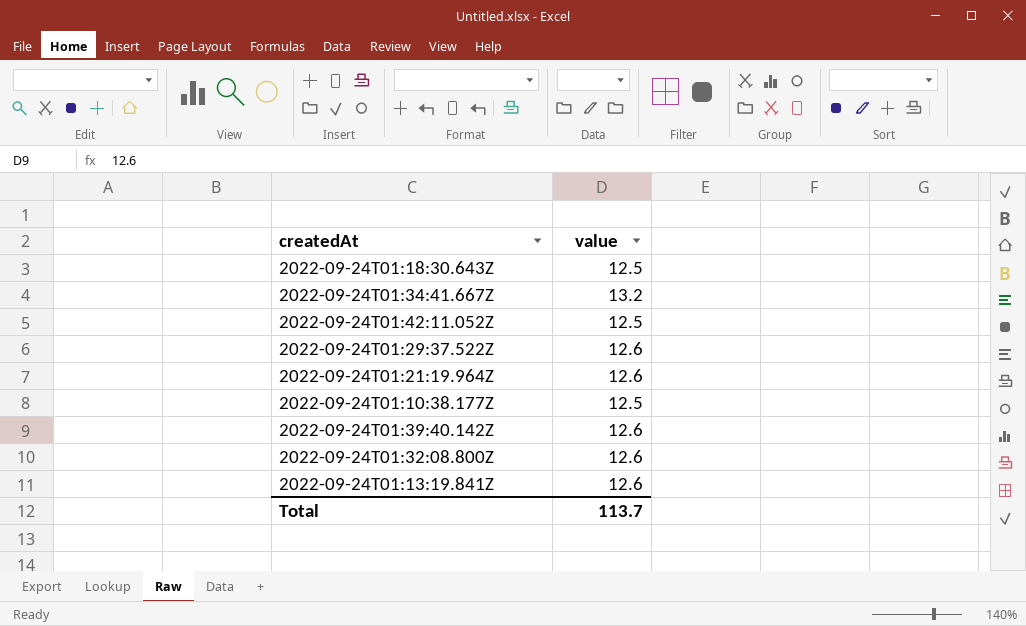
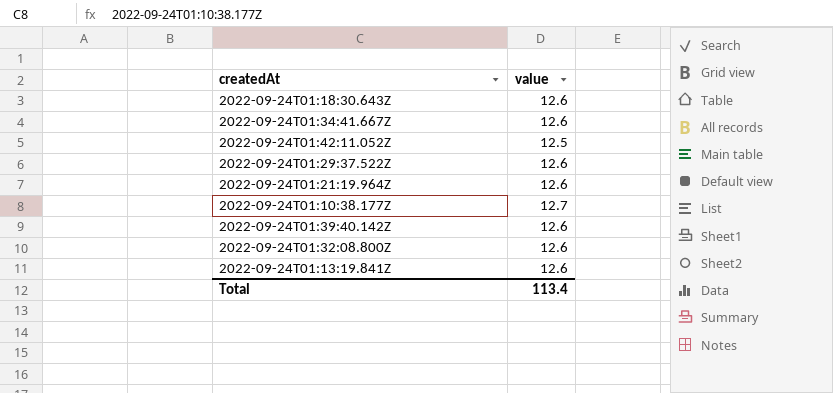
2022-09-24T01:18:30.643Z | value: 12.5 -> 12.6
2022-09-24T01:34:41.667Z | value: 13.2 -> 12.6
2022-09-24T01:10:38.177Z | value: 12.5 -> 12.7
Total | value: 113.7 -> 113.4

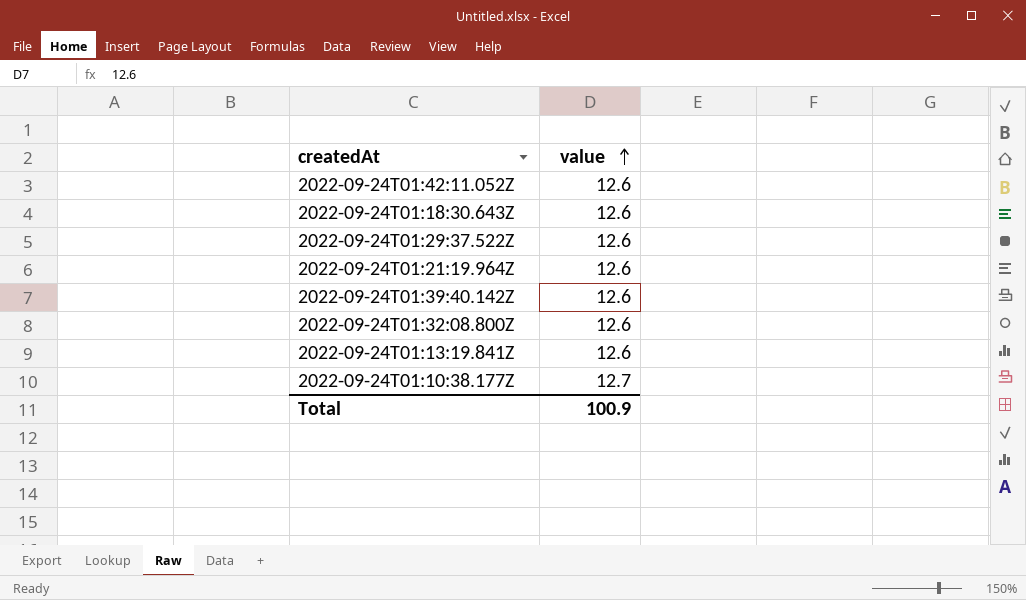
row order: none -> value ascending
row 2022-09-24T01:34:41.667Z: 12.6 -> none
2022-09-24T01:42:11.052Z | value: 12.5 -> 12.6
Total | value: 113.4 -> 100.9

